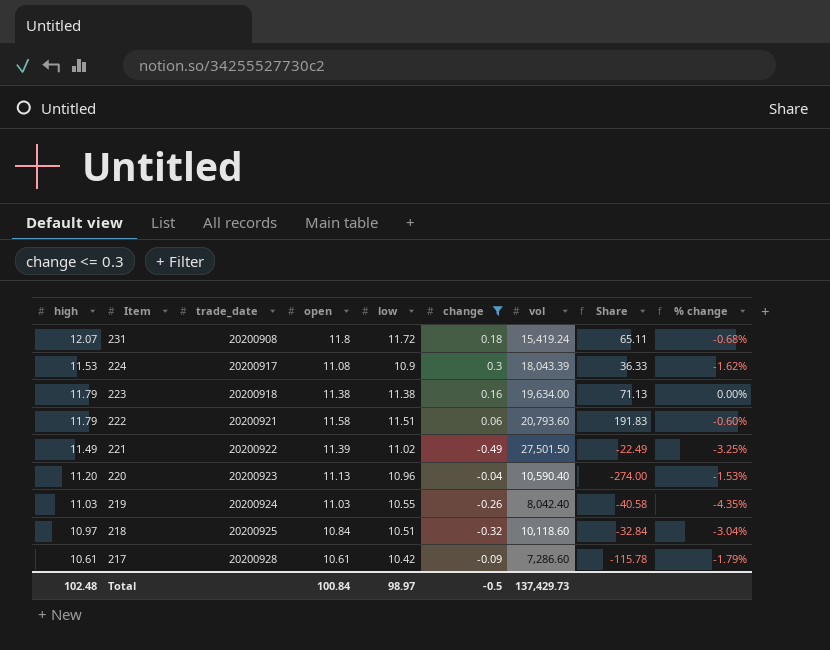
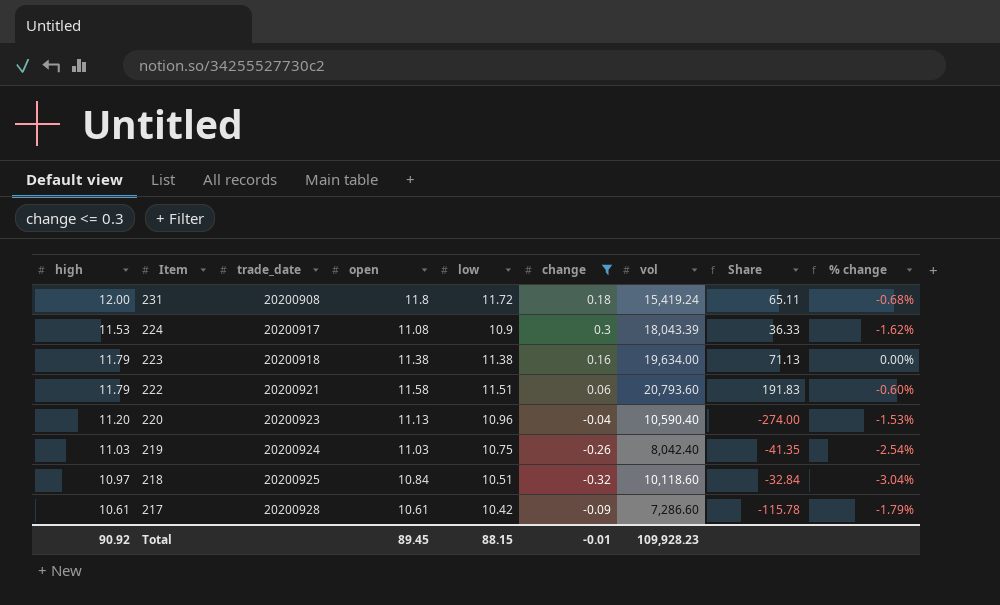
row 221: 11.49 | 20200922 | 11.39 | 11.02 | -0.49 | 27,501.50 | -22.49 | -3.25% -> none
231 | high: 12.07 -> 12.00
219 | low: 10.55 -> 10.75
219 | Share: -40.58 -> -41.35
219 | % change: -4.35% -> -2.54%
Total | high: 102.48 -> 90.92
Total | open: 100.84 -> 89.45
Total | low: 98.97 -> 88.15
Total | change: -0.5 -> -0.01
Total | vol: 137,429.73 -> 109,928.23

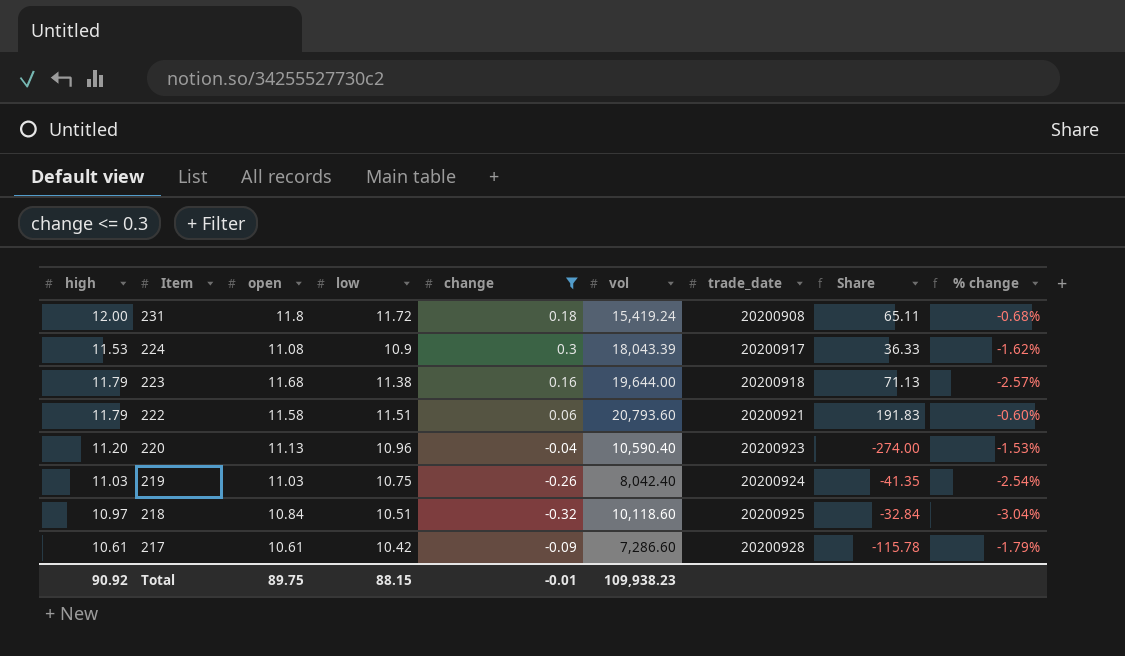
column trade_date | position: 3 -> 7
223 | open: 11.38 -> 11.68
223 | vol: 19,634.00 -> 19,644.00
223 | % change: 0.00% -> -2.57%
Total | open: 89.45 -> 89.75
Total | vol: 109,928.23 -> 109,938.23

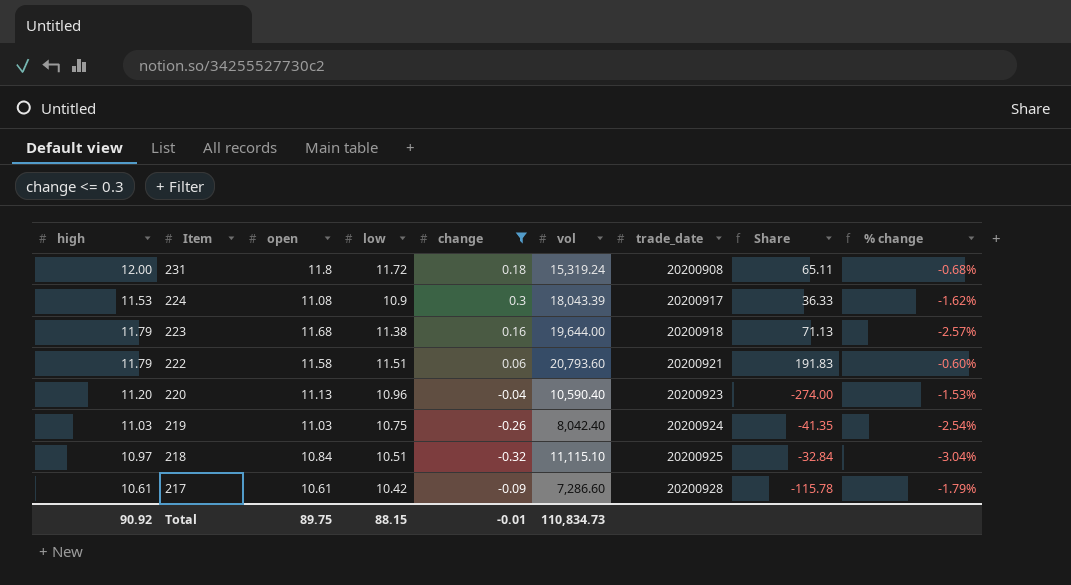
231 | vol: 15,419.24 -> 15,319.24
218 | vol: 10,118.60 -> 11,115.10
Total | vol: 109,938.23 -> 110,834.73

